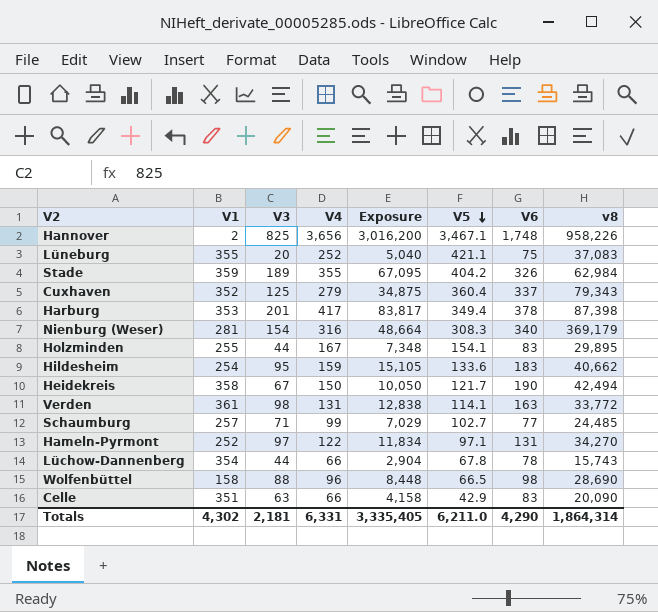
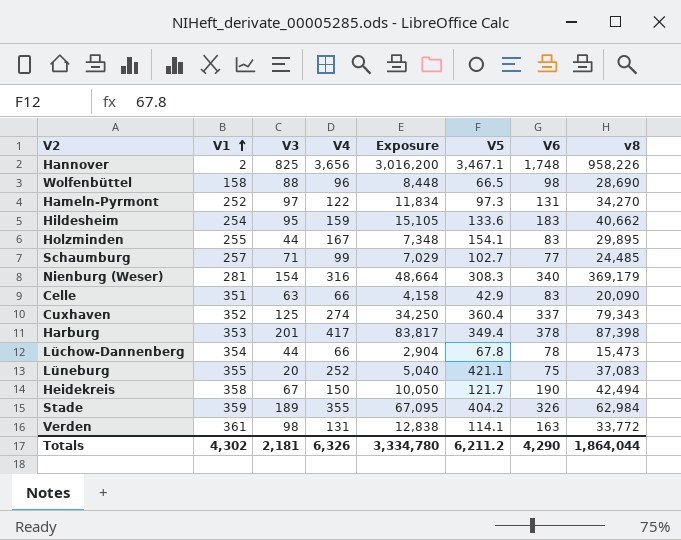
row order: V5 descending -> V1 ascending
Hameln-Pyrmont | V5: 97.1 -> 97.3
Cuxhaven | V4: 279 -> 274
Cuxhaven | Exposure: 34,875 -> 34,250
Lüchow-Dannenberg | v8: 15,743 -> 15,473
Totals | V4: 6,331 -> 6,326
Totals | Exposure: 3,335,405 -> 3,334,780
Totals | V5: 6,211.0 -> 6,211.2
Totals | v8: 1,864,314 -> 1,864,044

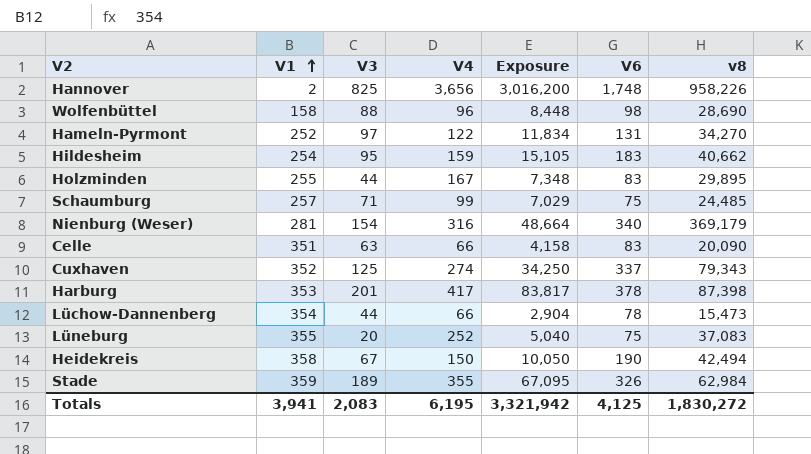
column V5 | position: 6 -> none
row Verden: 361 | 98 | 131 | 12,838 | 114.1 | 163 | 33,772 -> none
Schaumburg | V6: 77 -> 75
Totals | V1: 4,302 -> 3,941
Totals | V3: 2,181 -> 2,083
Totals | V4: 6,326 -> 6,195
Totals | Exposure: 3,334,780 -> 3,321,942
Totals | V6: 4,290 -> 4,125
Totals | v8: 1,864,044 -> 1,830,272

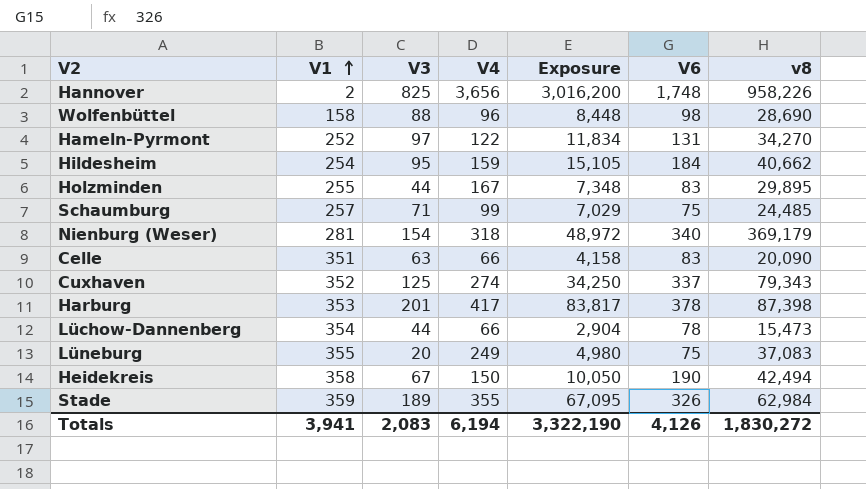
Hildesheim | V6: 183 -> 184
Nienburg (Weser) | V4: 316 -> 318
Nienburg (Weser) | Exposure: 48,664 -> 48,972
Lüneburg | V4: 252 -> 249
Lüneburg | Exposure: 5,040 -> 4,980
Totals | V4: 6,195 -> 6,194
Totals | Exposure: 3,321,942 -> 3,322,190
Totals | V6: 4,125 -> 4,126

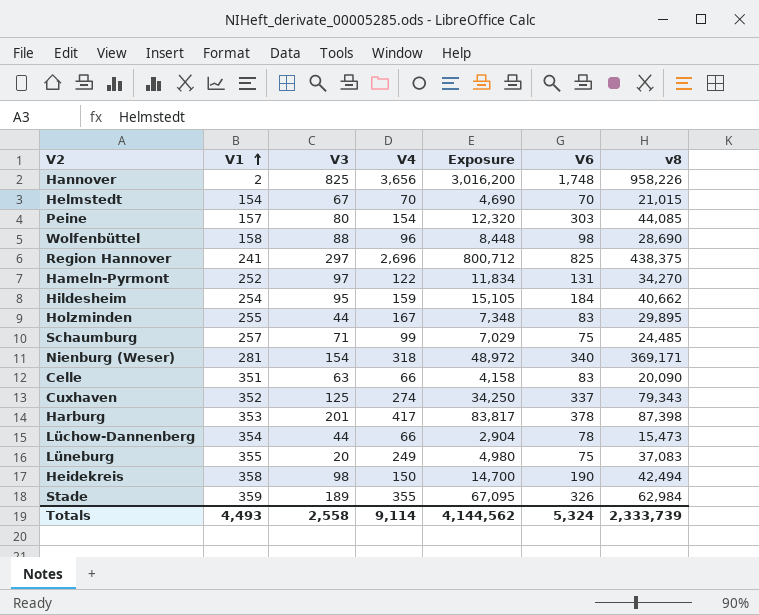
row Helmstedt: none -> 154 | 67 | 70 | 4,690 | 70 | 21,015
row Peine: none -> 157 | 80 | 154 | 12,320 | 303 | 44,085
row Region Hannover: none -> 241 | 297 | 2,696 | 800,712 | 825 | 438,375
Nienburg (Weser) | v8: 369,179 -> 369,171
Heidekreis | V3: 67 -> 98
Heidekreis | Exposure: 10,050 -> 14,700
Totals | V1: 3,941 -> 4,493
Totals | V3: 2,083 -> 2,558
Totals | V4: 6,194 -> 9,114
Totals | Exposure: 3,322,190 -> 4,144,562
Totals | V6: 4,126 -> 5,324
Totals | v8: 1,830,272 -> 2,333,739

